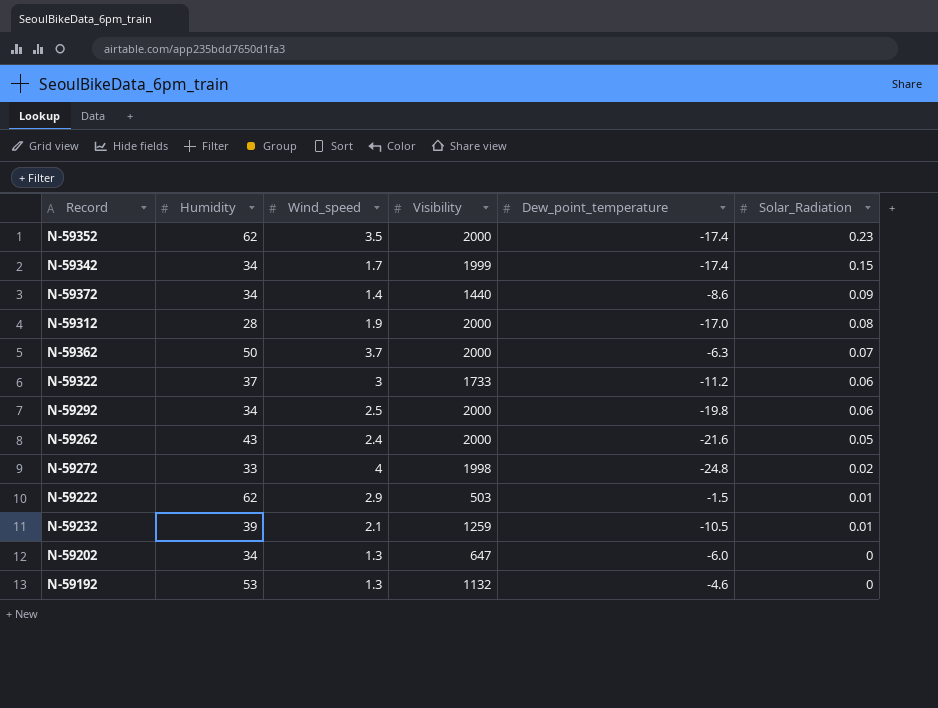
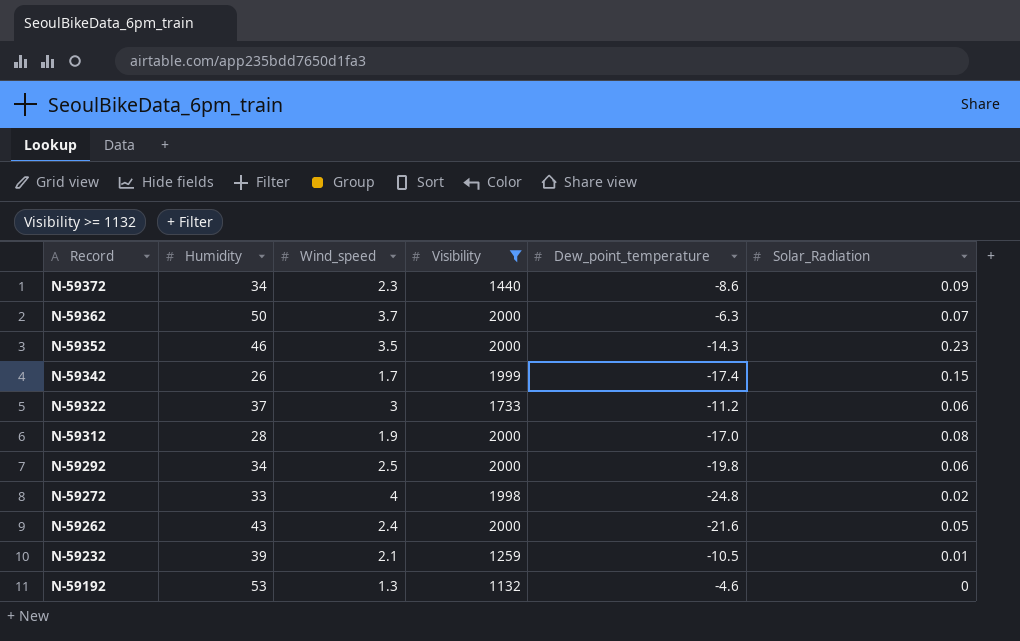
filter: none -> Visibility >= 1132
row order: Solar_Radiation descending -> Record descending
N-59372 | Wind_speed: 1.4 -> 2.3
N-59352 | Humidity: 62 -> 46
N-59352 | Dew_point_temperature: -17.4 -> -14.3
N-59342 | Humidity: 34 -> 26

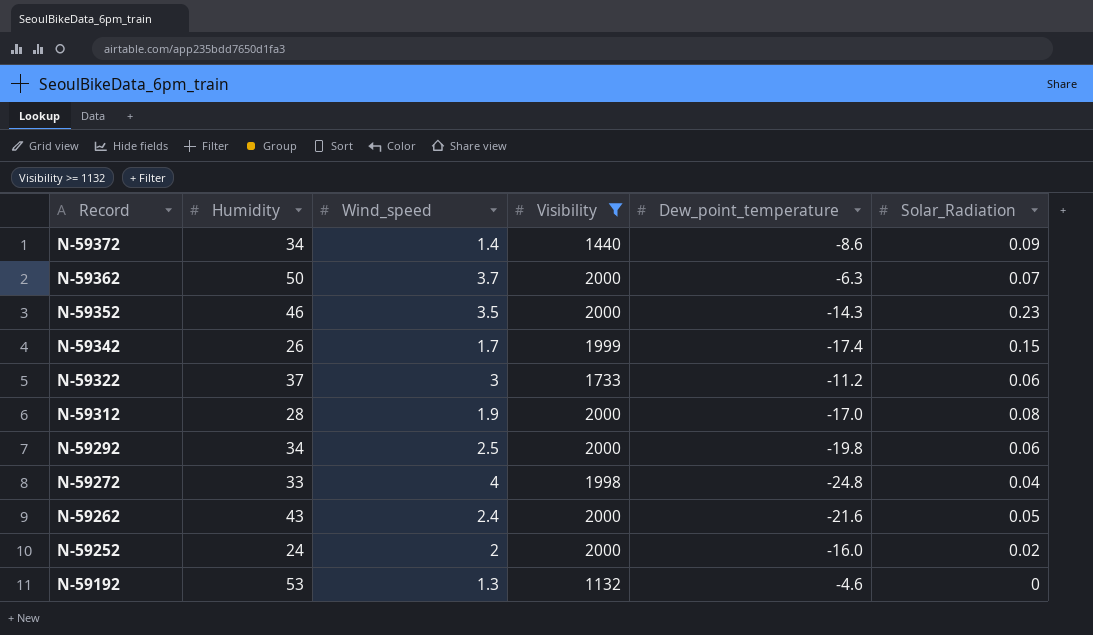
row N-59232: 39 | 2.1 | 1259 | -10.5 | 0.01 -> none
N-59372 | Wind_speed: 2.3 -> 1.4
N-59272 | Solar_Radiation: 0.02 -> 0.04
row N-59252: none -> 24 | 2 | 2000 | -16.0 | 0.02

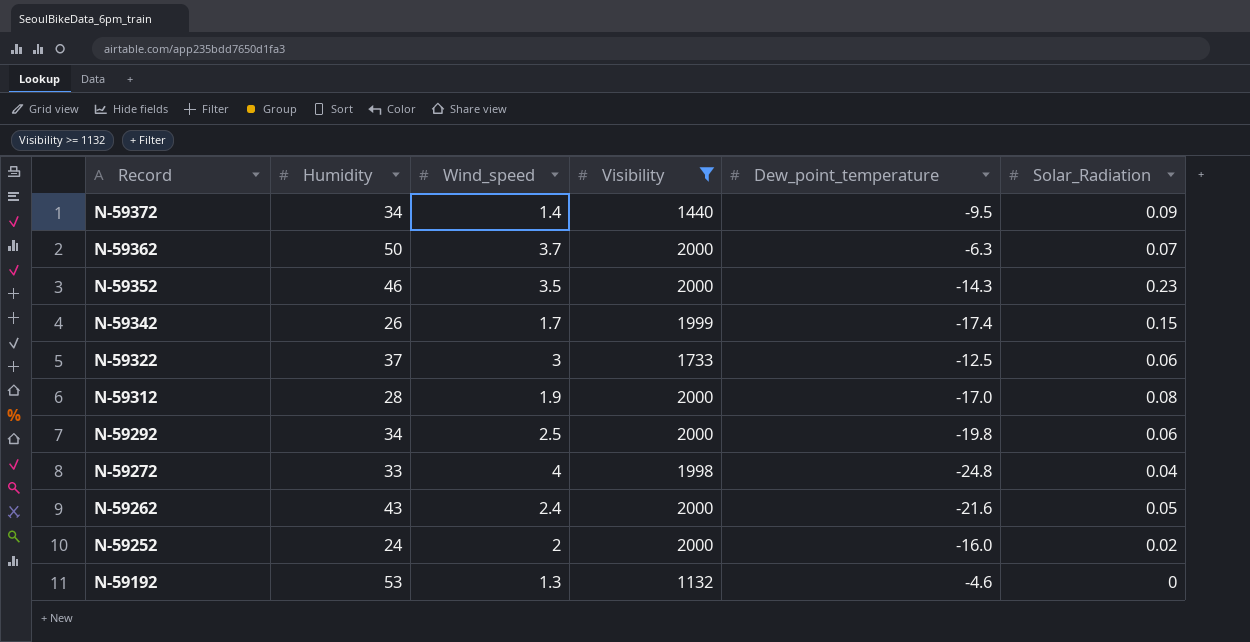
N-59372 | Dew_point_temperature: -8.6 -> -9.5
N-59322 | Dew_point_temperature: -11.2 -> -12.5

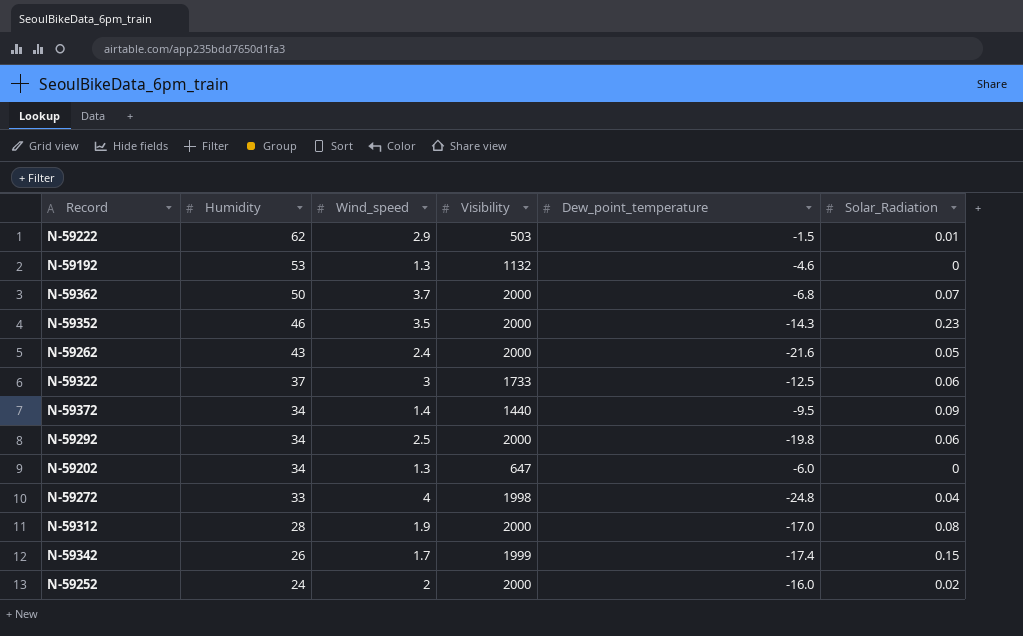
filter: Visibility >= 1132 -> none
row order: Record descending -> Humidity descending
N-59362 | Dew_point_temperature: -6.3 -> -6.8

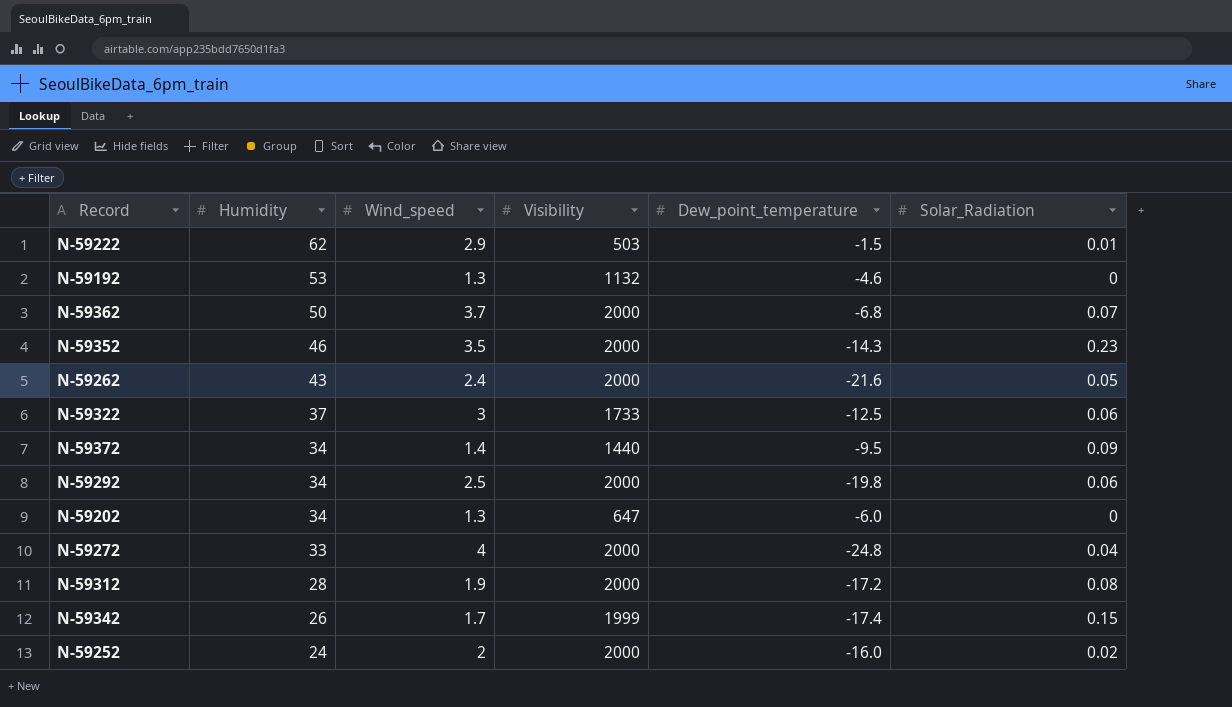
N-59272 | Visibility: 1998 -> 2000
N-59312 | Dew_point_temperature: -17.0 -> -17.2

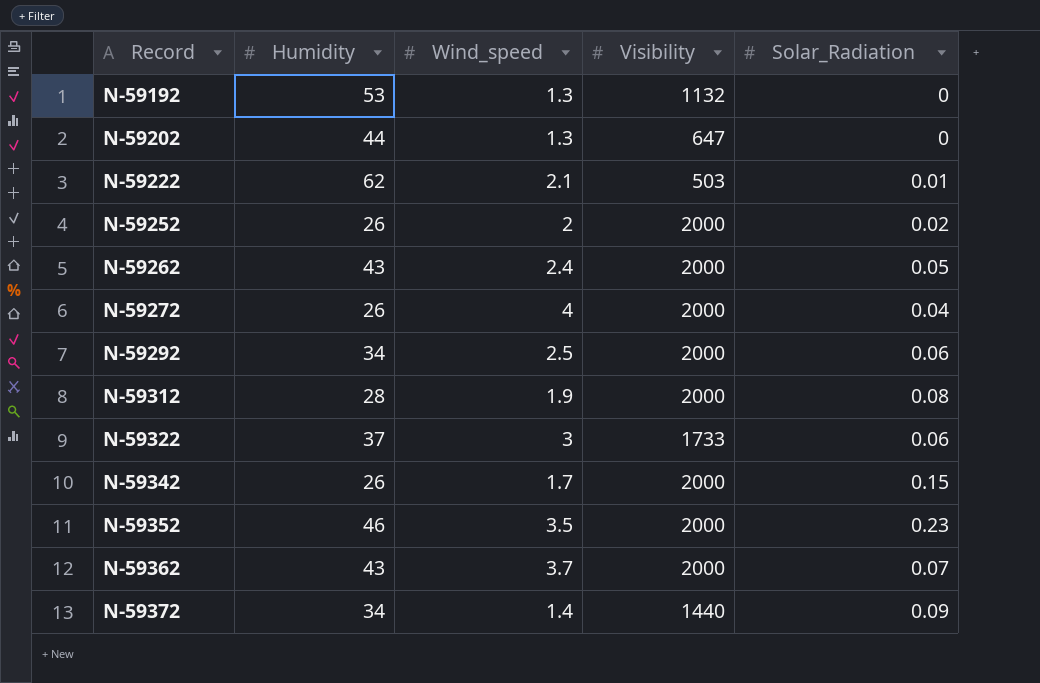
row order: Humidity descending -> Record ascending
column Dew_point_temperature | position: 5 -> none
N-59202 | Humidity: 34 -> 44
N-59222 | Wind_speed: 2.9 -> 2.1
N-59252 | Humidity: 24 -> 26
N-59272 | Humidity: 33 -> 26
N-59342 | Visibility: 1999 -> 2000
N-59362 | Humidity: 50 -> 43

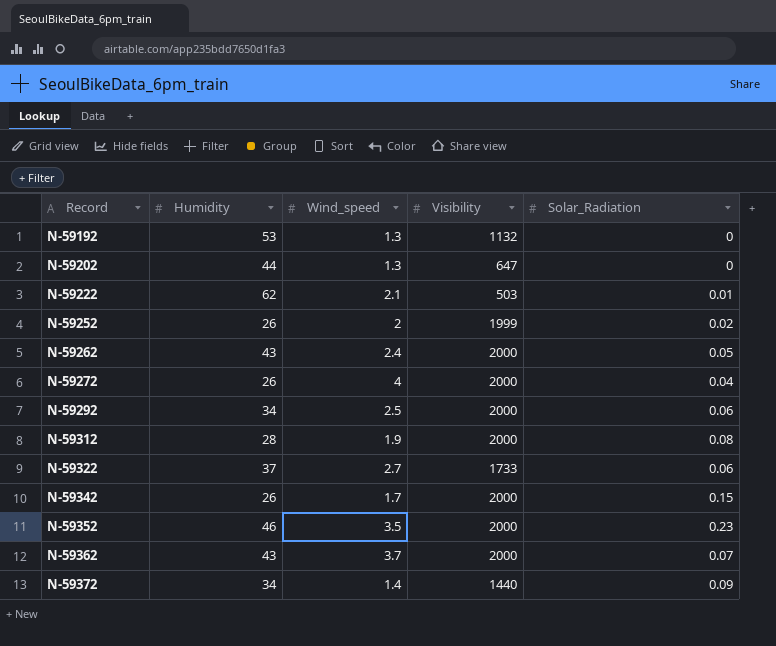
N-59252 | Visibility: 2000 -> 1999
N-59322 | Wind_speed: 3 -> 2.7

